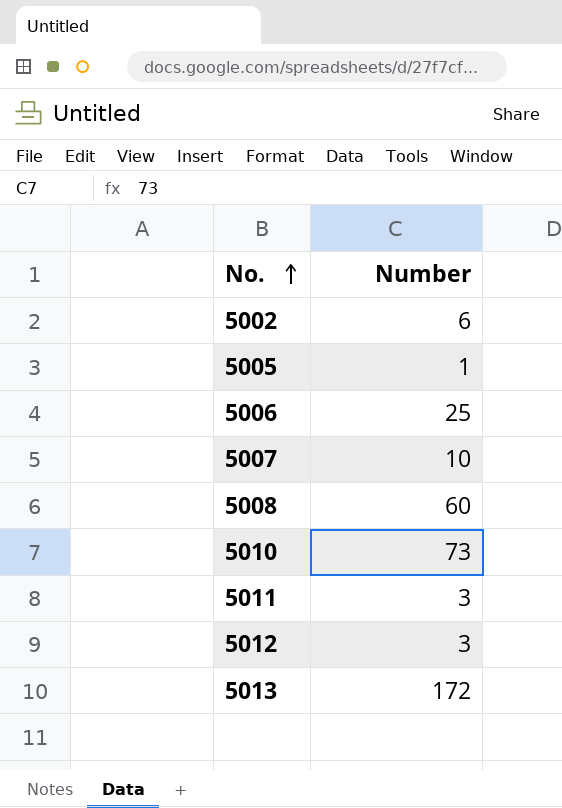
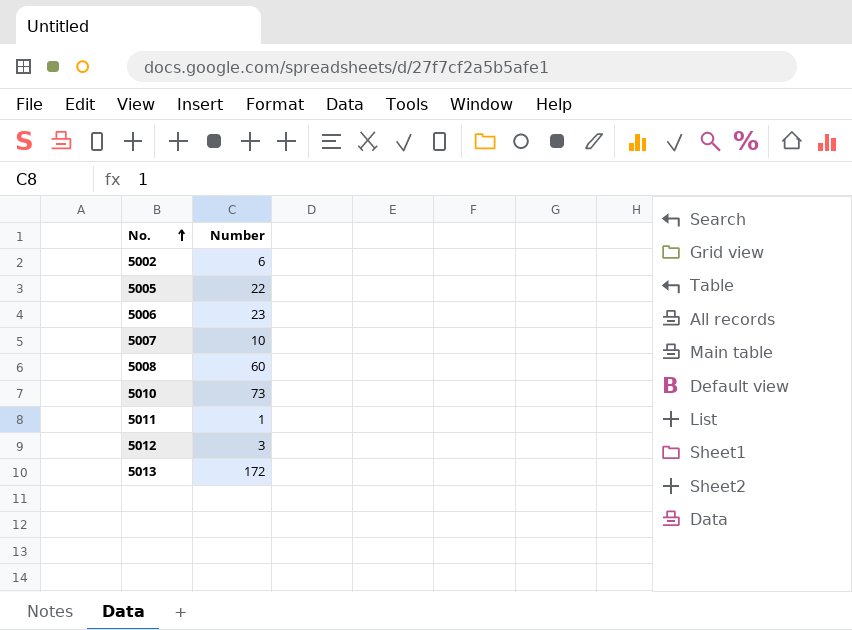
5005 | Number: 1 -> 22
5006 | Number: 25 -> 23
5011 | Number: 3 -> 1

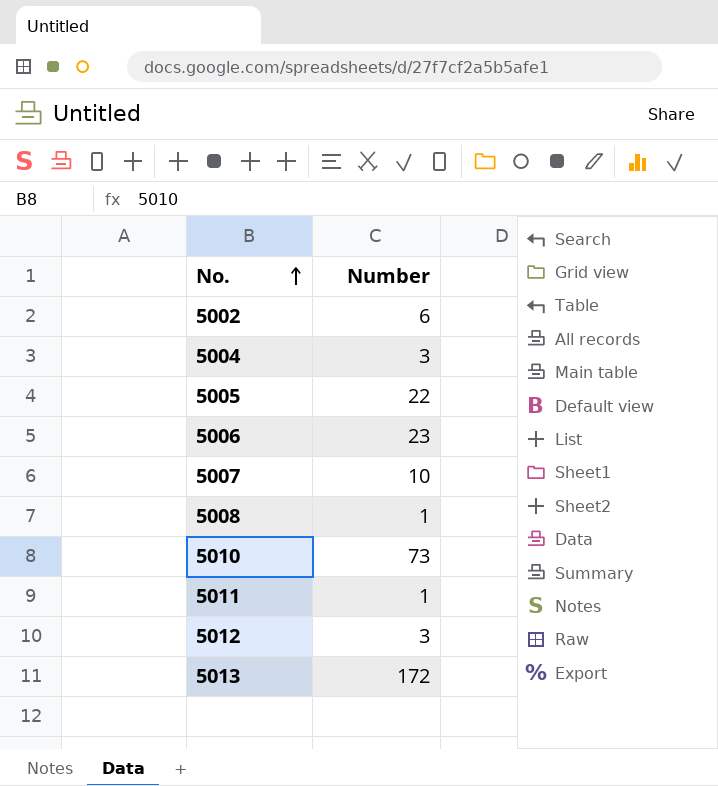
row 5004: none -> 3
5008 | Number: 60 -> 1

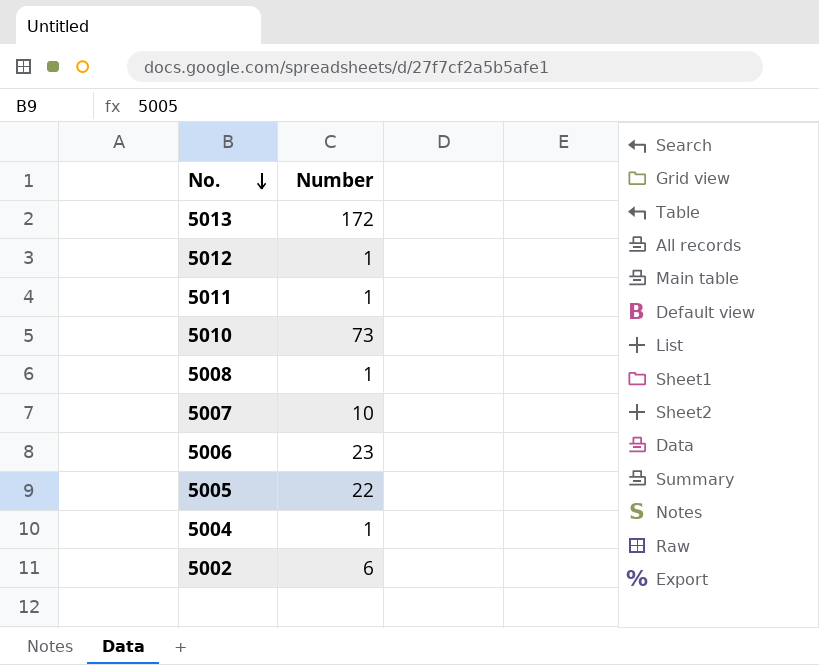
row order: No. ascending -> No. descending
5012 | Number: 3 -> 1
5004 | Number: 3 -> 1

